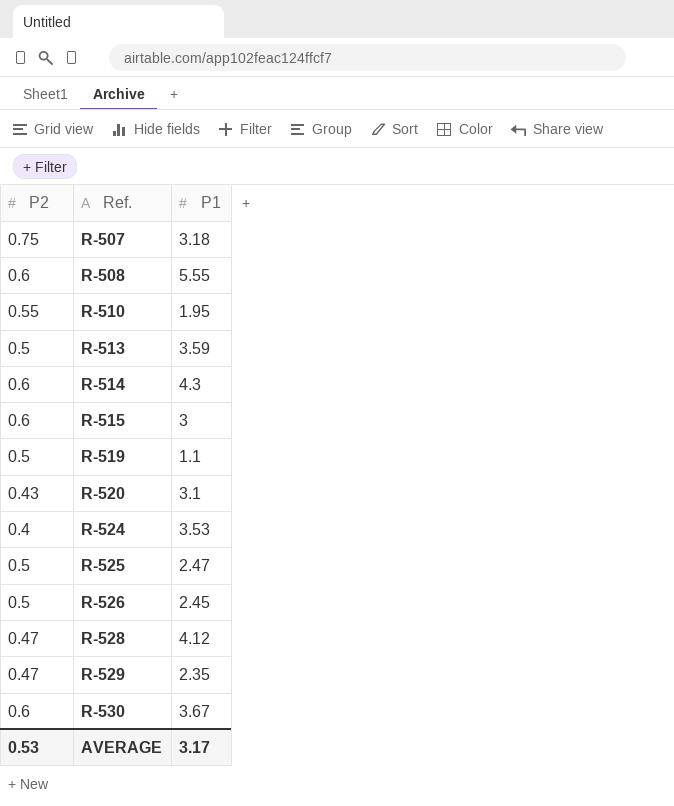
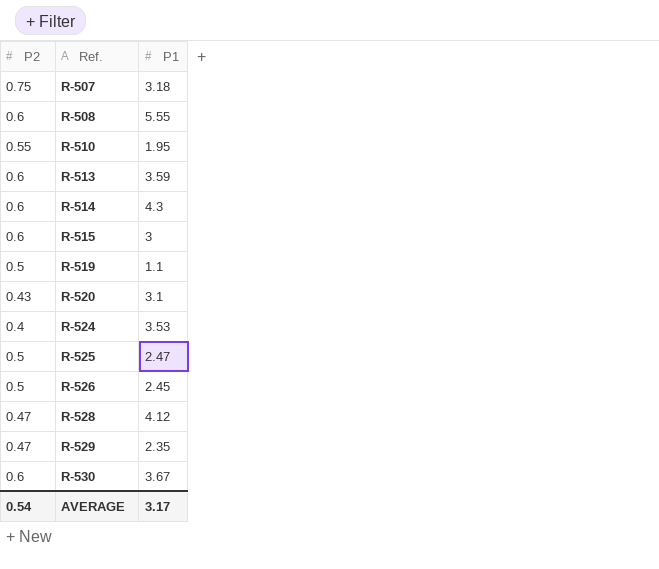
R-513 | P2: 0.5 -> 0.6
AVERAGE | P2: 0.53 -> 0.54

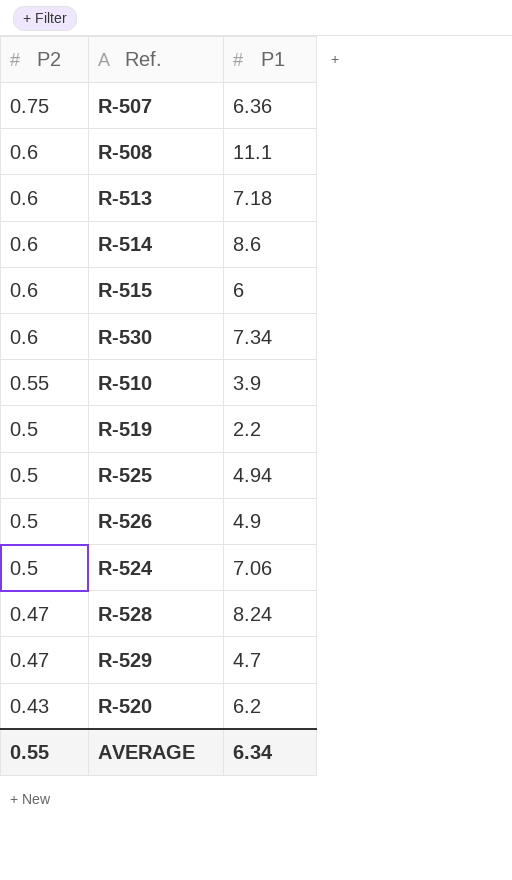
row order: Ref. ascending -> P2 descending
R-507 | P1: 3.18 -> 6.36
R-508 | P1: 5.55 -> 11.1
R-513 | P1: 3.59 -> 7.18
R-514 | P1: 4.3 -> 8.6
R-515 | P1: 3 -> 6
R-530 | P1: 3.67 -> 7.34
R-510 | P1: 1.95 -> 3.9
R-519 | P1: 1.1 -> 2.2
R-525 | P1: 2.47 -> 4.94
R-526 | P1: 2.45 -> 4.9
R-524 | P2: 0.4 -> 0.5
R-524 | P1: 3.53 -> 7.06
R-528 | P1: 4.12 -> 8.24
R-529 | P1: 2.35 -> 4.7
R-520 | P1: 3.1 -> 6.2
AVERAGE | P2: 0.54 -> 0.55
AVERAGE | P1: 3.17 -> 6.34

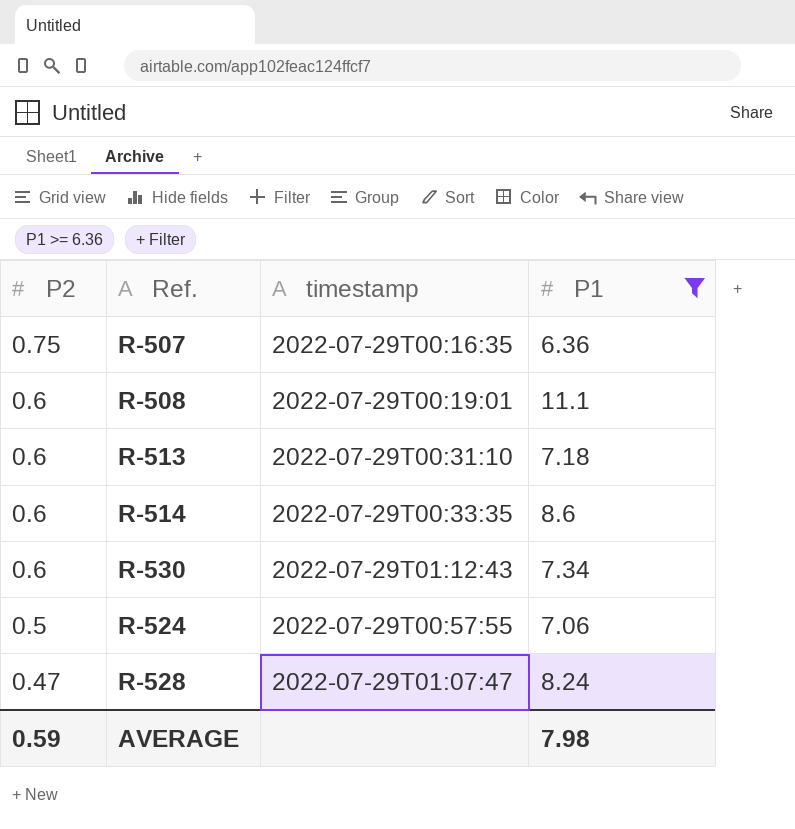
filter: none -> P1 >= 6.36
column timestamp | position: none -> 3
AVERAGE | P2: 0.55 -> 0.59
AVERAGE | P1: 6.34 -> 7.98

